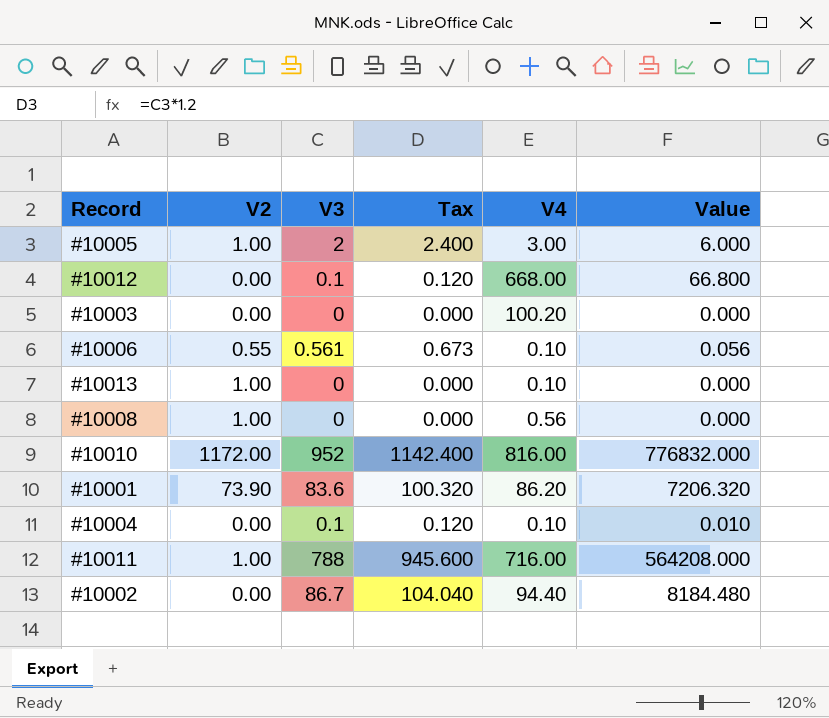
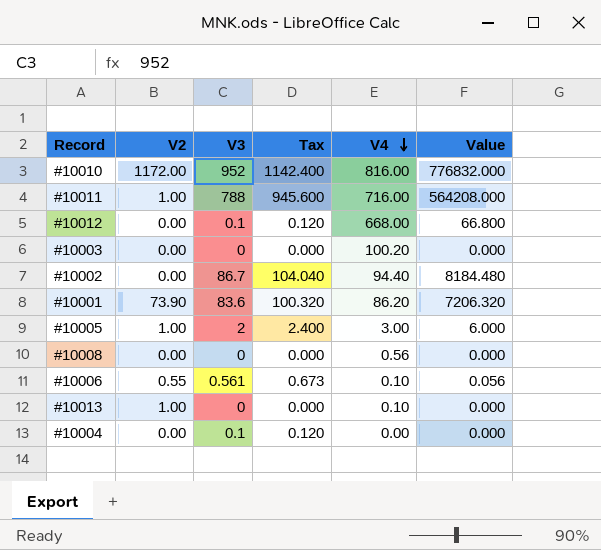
row order: none -> V4 descending
#10008 | V2: 1.00 -> 0.00
#10004 | V4: 0.10 -> 0.00
#10004 | Value: 0.010 -> 0.000

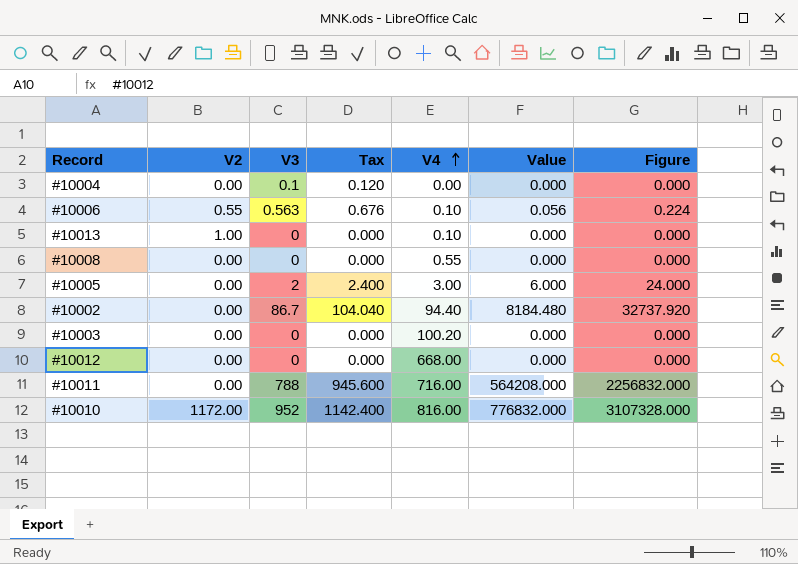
row order: V4 descending -> V4 ascending
column Figure | formula: none -> [Value] * 4
row #10001: 73.90 | 83.6 | 100.320 | 86.20 | 7206.320 -> none
#10006 | V3: 0.561 -> 0.563
#10006 | Tax: 0.673 -> 0.676
#10008 | V4: 0.56 -> 0.55
#10005 | V2: 1.00 -> 0.00
#10012 | V3: 0.1 -> 0
#10012 | Tax: 0.120 -> 0.000
#10012 | Value: 66.800 -> 0.000
#10011 | V2: 1.00 -> 0.00

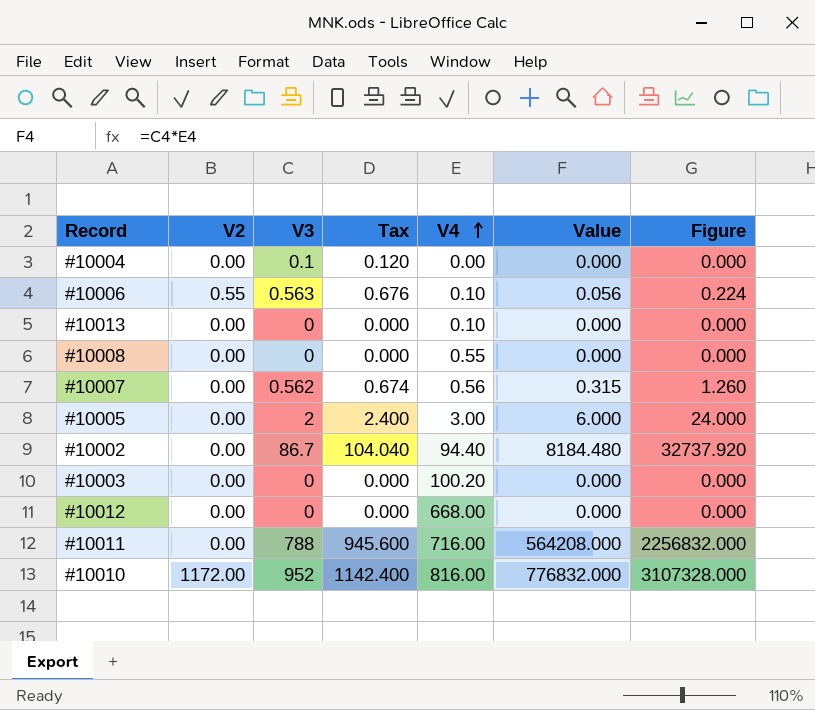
#10013 | V2: 1.00 -> 0.00
row #10007: none -> 0.00 | 0.562 | 0.674 | 0.56 | 0.315 | 1.260

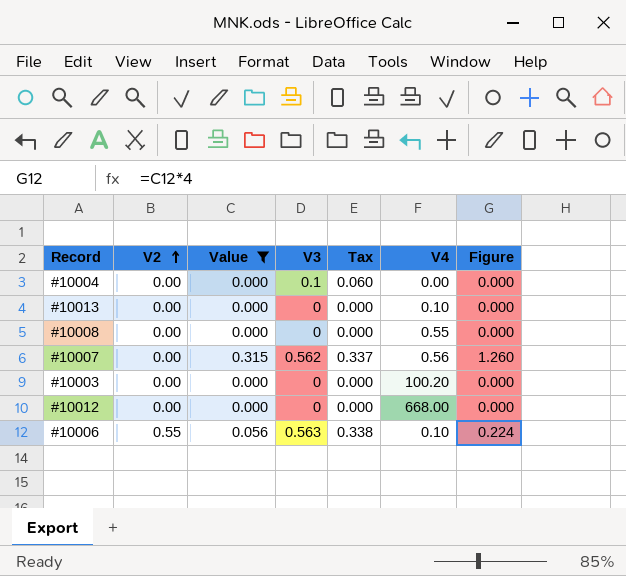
filter: none -> Value <= 0.315
row order: V4 ascending -> V2 ascending
column Value | position: 6 -> 3
column Tax | formula: [V3] * 1.2 -> [V3] * 0.6

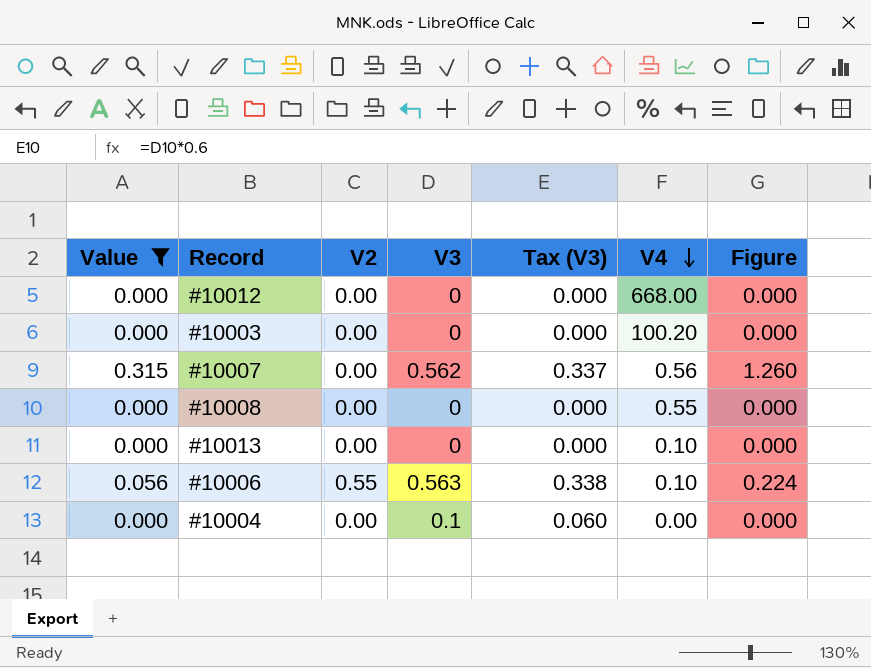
row order: V2 ascending -> V4 descending
column Value | position: 3 -> 1
column name: Tax -> Tax (V3)

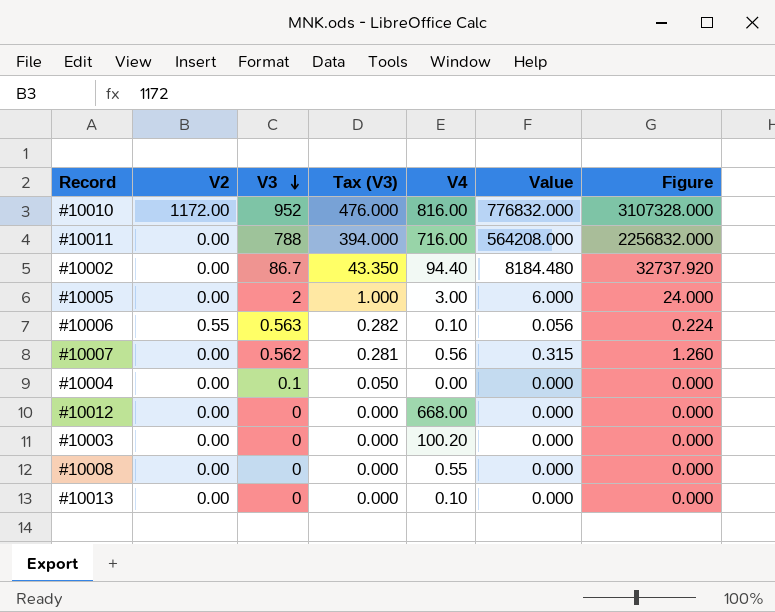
filter: Value <= 0.315 -> none
row order: V4 descending -> V3 descending
column Tax (V3) | formula: [V3] * 0.6 -> [V3] * 0.5
column Value | position: 1 -> 6

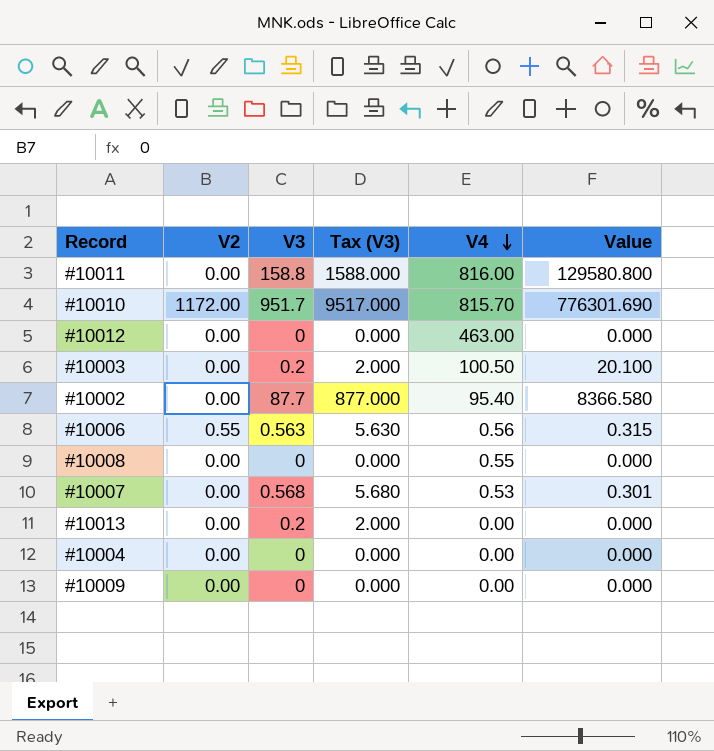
row order: V3 descending -> V4 descending
column Figure | formula: [Value] * 4 -> none
column Tax (V3) | formula: [V3] * 0.5 -> [V3] * 10
row #10005: 0.00 | 2 | 1.000 | 3.00 | 6.000 | 24.000 -> none
#10011 | V3: 788 -> 158.8
#10011 | V4: 716.00 -> 816.00
#10011 | Value: 564208.000 -> 129580.800
#10010 | V3: 952 -> 951.7
#10010 | V4: 816.00 -> 815.70
#10010 | Value: 776832.000 -> 776301.690
#10012 | V4: 668.00 -> 463.00
#10003 | V3: 0 -> 0.2
#10003 | V4: 100.20 -> 100.50
#10003 | Value: 0.000 -> 20.100
#10002 | V3: 86.7 -> 87.7
#10002 | V4: 94.40 -> 95.40
#10002 | Value: 8184.480 -> 8366.580
#10006 | V4: 0.10 -> 0.56
#10006 | Value: 0.056 -> 0.315
#10007 | V3: 0.562 -> 0.568
#10007 | V4: 0.56 -> 0.53
#10007 | Value: 0.315 -> 0.301
#10013 | V3: 0 -> 0.2
#10013 | V4: 0.10 -> 0.00
#10004 | V3: 0.1 -> 0
row #10009: none -> 0.00 | 0 | 0.000 | 0.00 | 0.000

